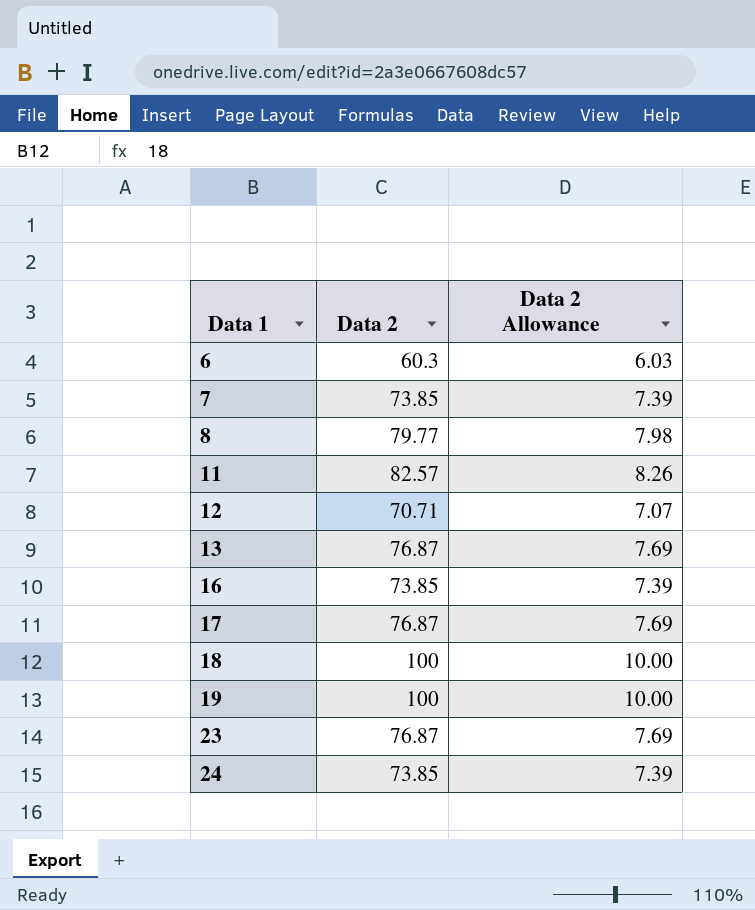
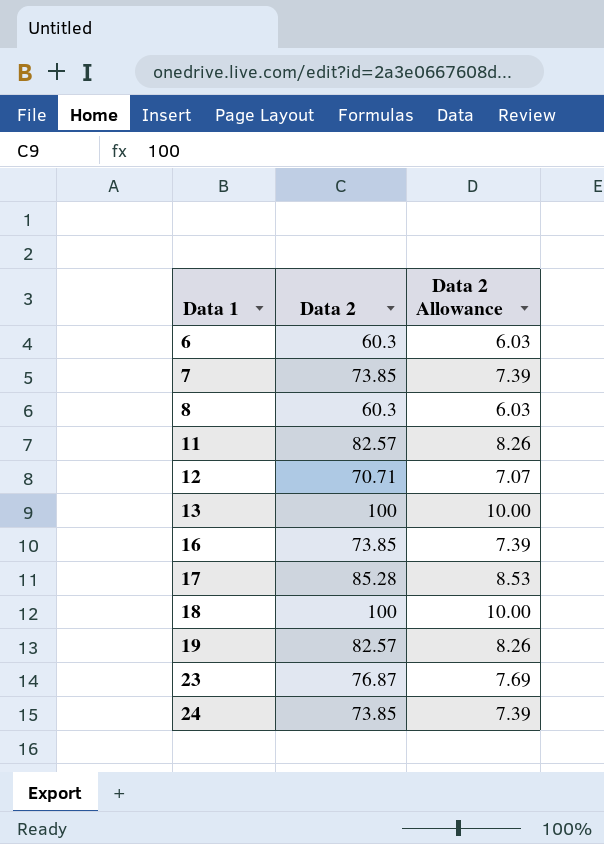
8 | Data 2: 79.77 -> 60.3
8 | Data 2 Allowance: 7.98 -> 6.03
13 | Data 2: 76.87 -> 100
13 | Data 2 Allowance: 7.69 -> 10.00
17 | Data 2: 76.87 -> 85.28
17 | Data 2 Allowance: 7.69 -> 8.53
19 | Data 2: 100 -> 82.57
19 | Data 2 Allowance: 10.00 -> 8.26

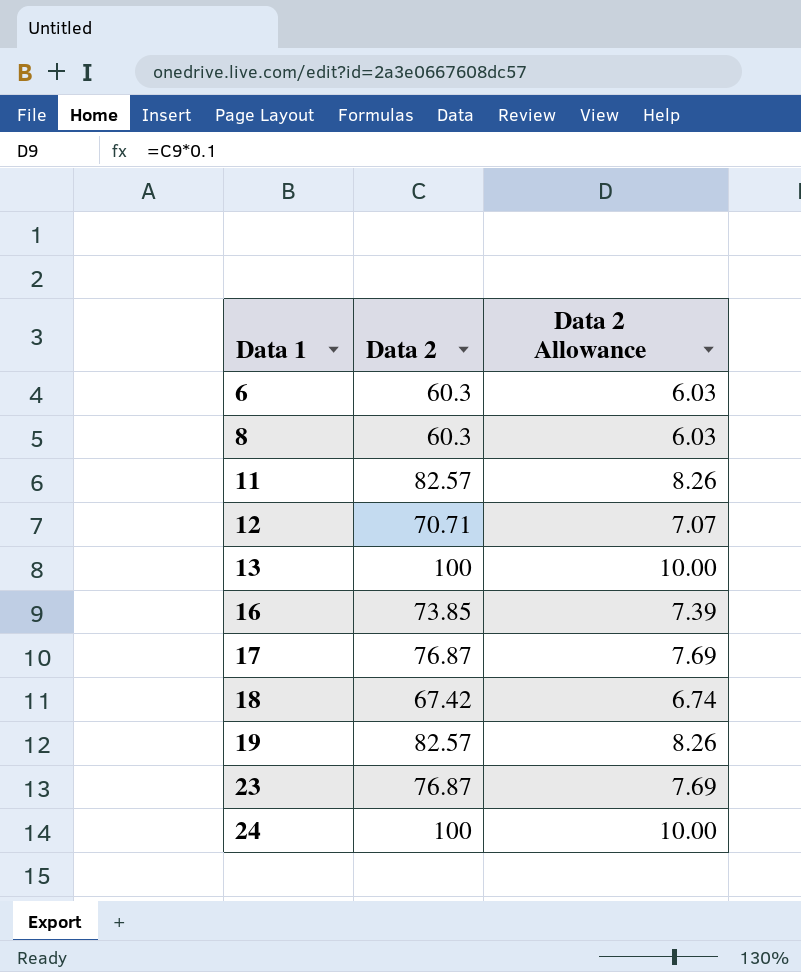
row 7: 73.85 | 7.39 -> none
17 | Data 2: 85.28 -> 76.87
17 | Data 2 Allowance: 8.53 -> 7.69
18 | Data 2: 100 -> 67.42
18 | Data 2 Allowance: 10.00 -> 6.74
24 | Data 2: 73.85 -> 100
24 | Data 2 Allowance: 7.39 -> 10.00

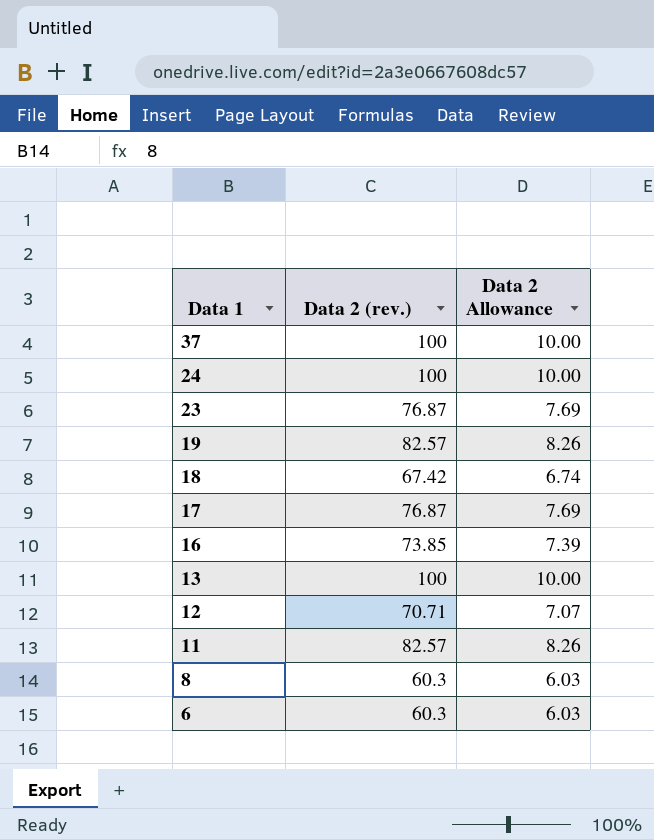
row order: Data 1 ascending -> Data 1 descending
column name: Data 2 -> Data 2 (rev.)
row 37: none -> 100 | 10.00

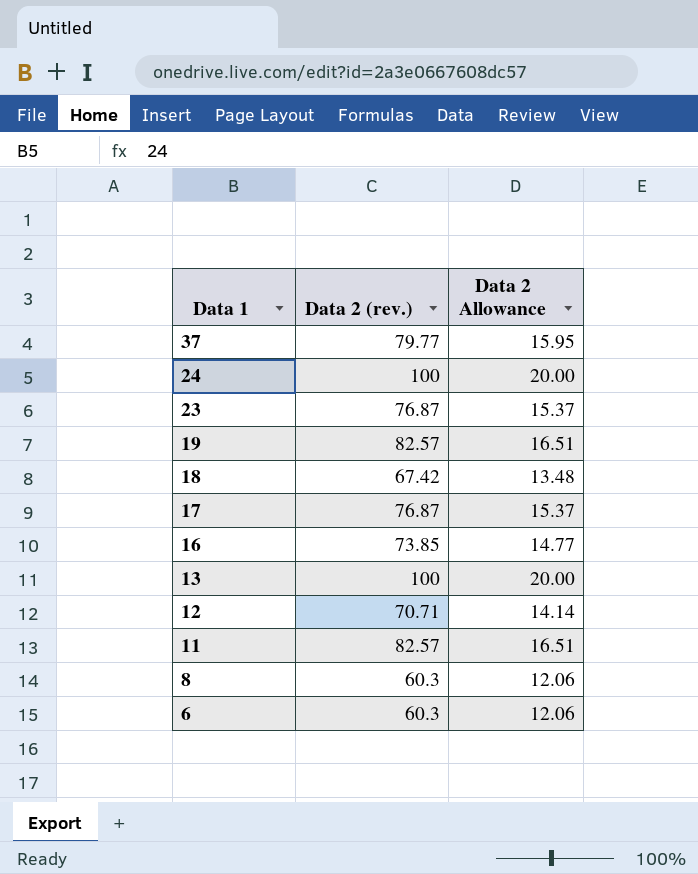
column Data 2 Allowance | formula: [Data 2 (rev.)] * 0.1 -> [Data 2 (rev.)] * 0.2
37 | Data 2 (rev.): 100 -> 79.77

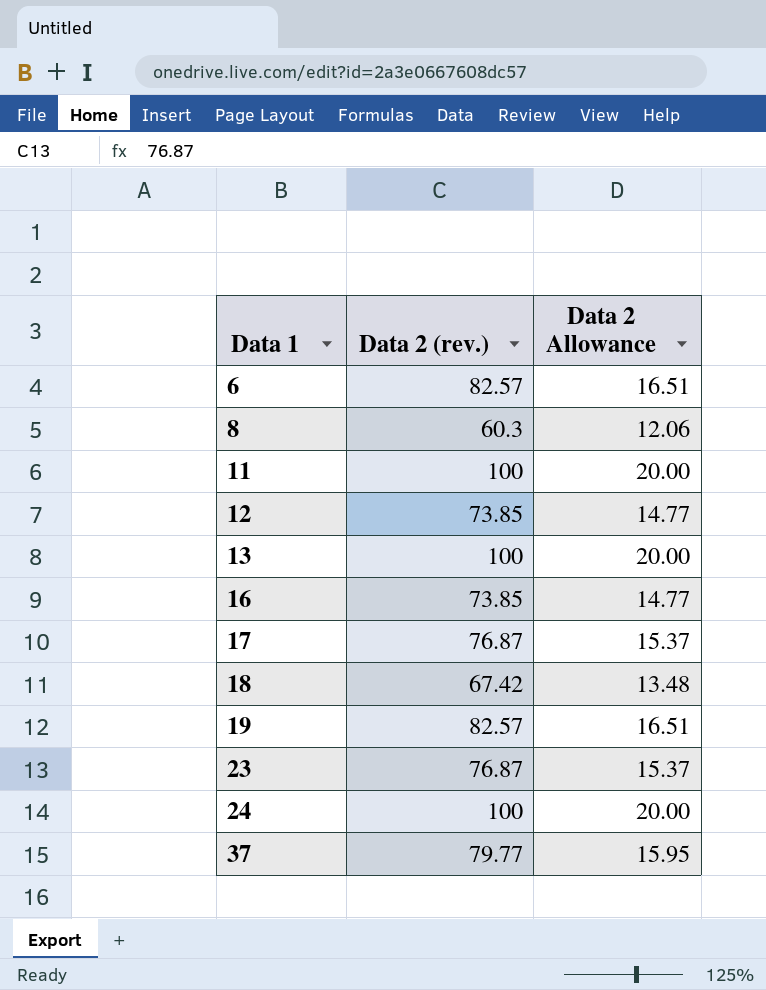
row order: Data 1 descending -> Data 1 ascending
6 | Data 2 (rev.): 60.3 -> 82.57
6 | Data 2 Allowance: 12.06 -> 16.51
11 | Data 2 (rev.): 82.57 -> 100
11 | Data 2 Allowance: 16.51 -> 20.00
12 | Data 2 (rev.): 70.71 -> 73.85
12 | Data 2 Allowance: 14.14 -> 14.77

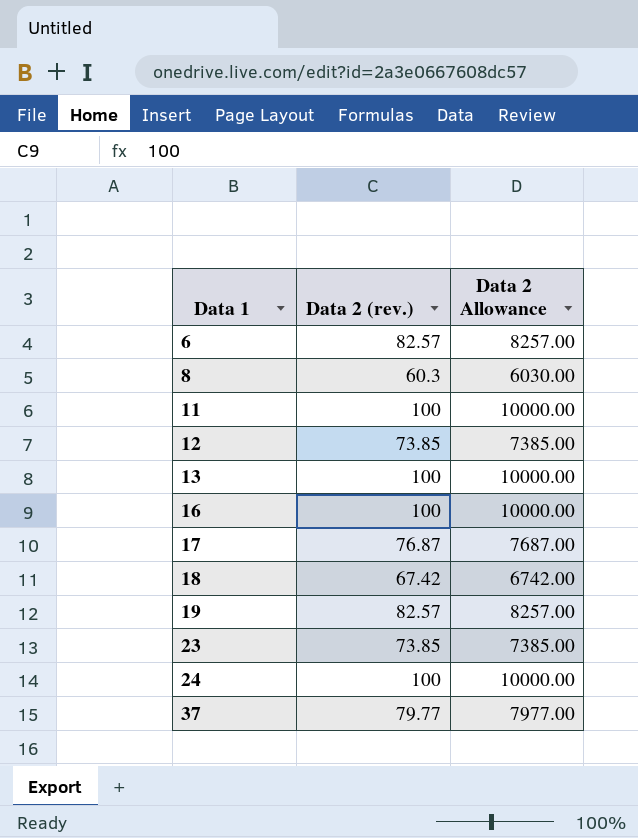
column Data 2 Allowance | formula: [Data 2 (rev.)] * 0.2 -> [Data 2 (rev.)] * 100
16 | Data 2 (rev.): 73.85 -> 100
23 | Data 2 (rev.): 76.87 -> 73.85

